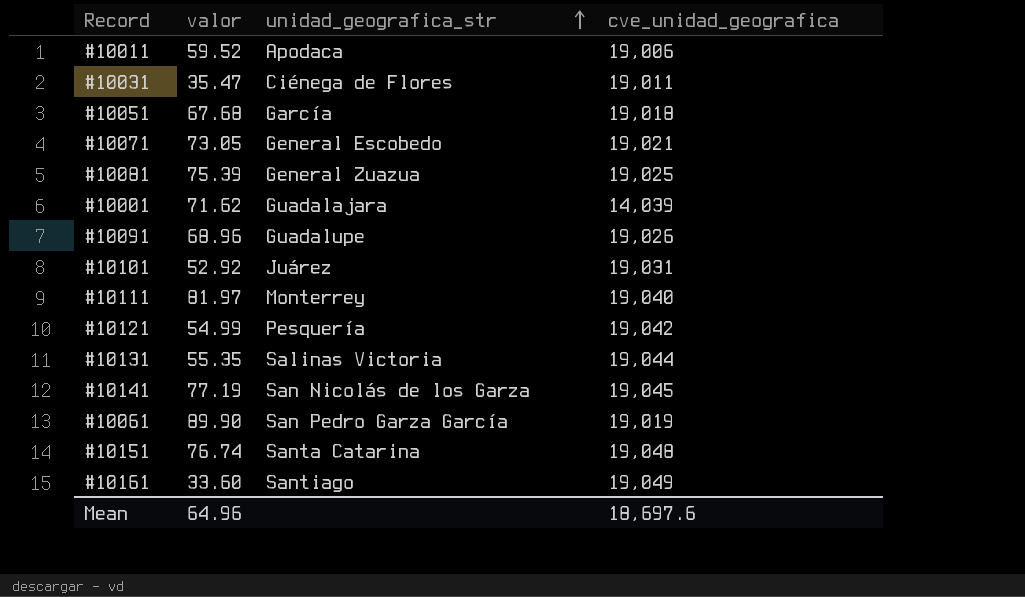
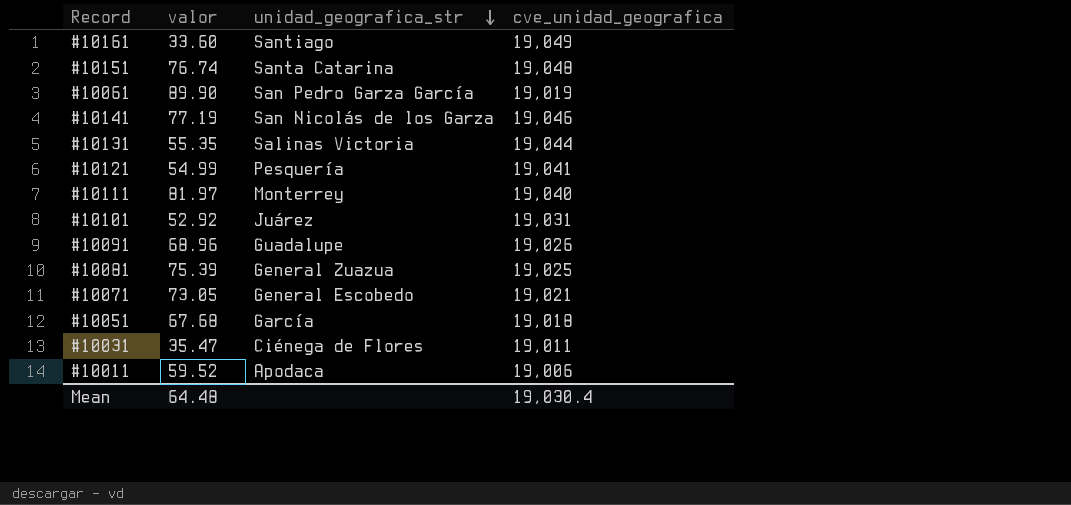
row order: unidad_geografica_str ascending -> unidad_geografica_str descending
row #10001: 71.62 | Guadalajara | 14,039 -> none
#10141 | cve_unidad_geografica: 19,045 -> 19,046
#10121 | cve_unidad_geografica: 19,042 -> 19,041
Mean | valor: 64.96 -> 64.48
Mean | cve_unidad_geografica: 18,697.6 -> 19,030.4

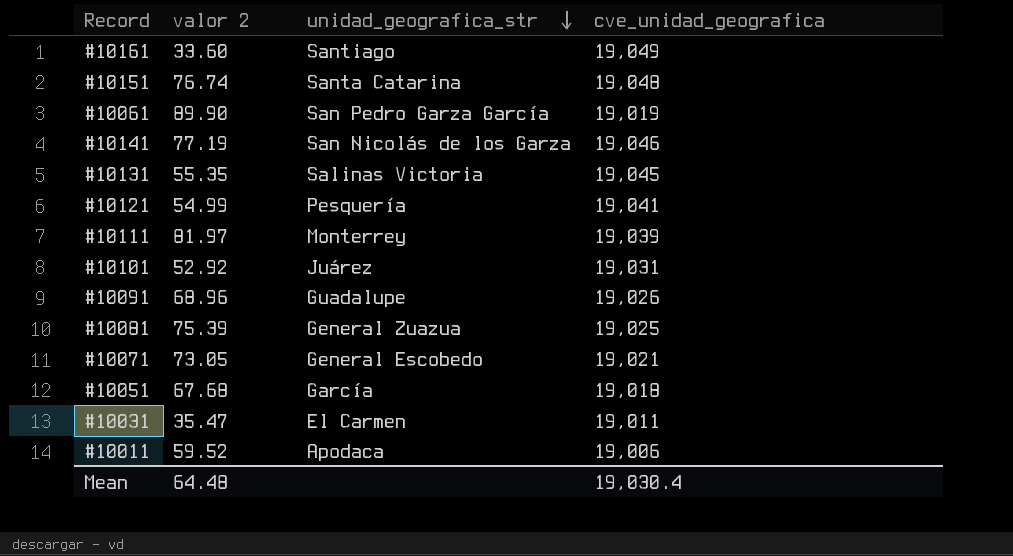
column name: valor -> valor 2
#10131 | cve_unidad_geografica: 19,044 -> 19,045
#10111 | cve_unidad_geografica: 19,040 -> 19,039
#10031 | unidad_geografica_str: Ciénega de Flores -> El Carmen

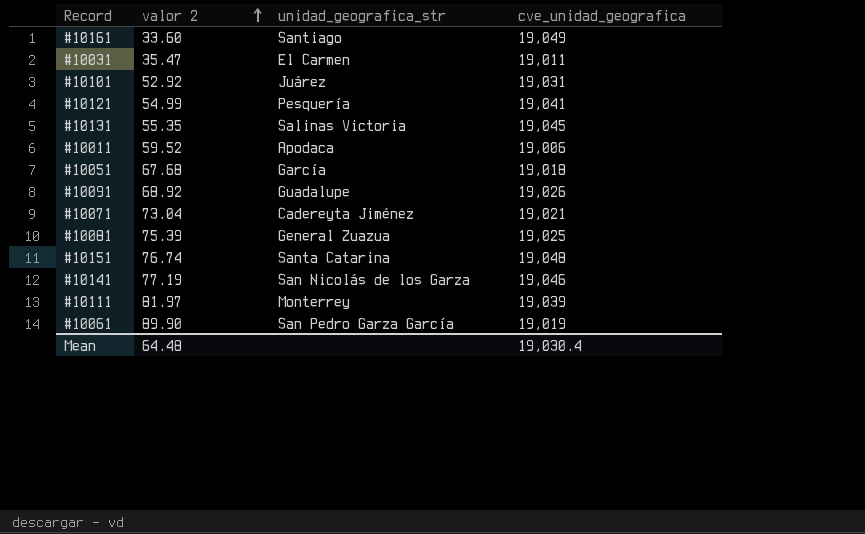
row order: unidad_geografica_str descending -> valor 2 ascending
#10091 | valor 2: 68.96 -> 68.92
#10071 | valor 2: 73.05 -> 73.04
#10071 | unidad_geografica_str: General Escobedo -> Cadereyta Jiménez

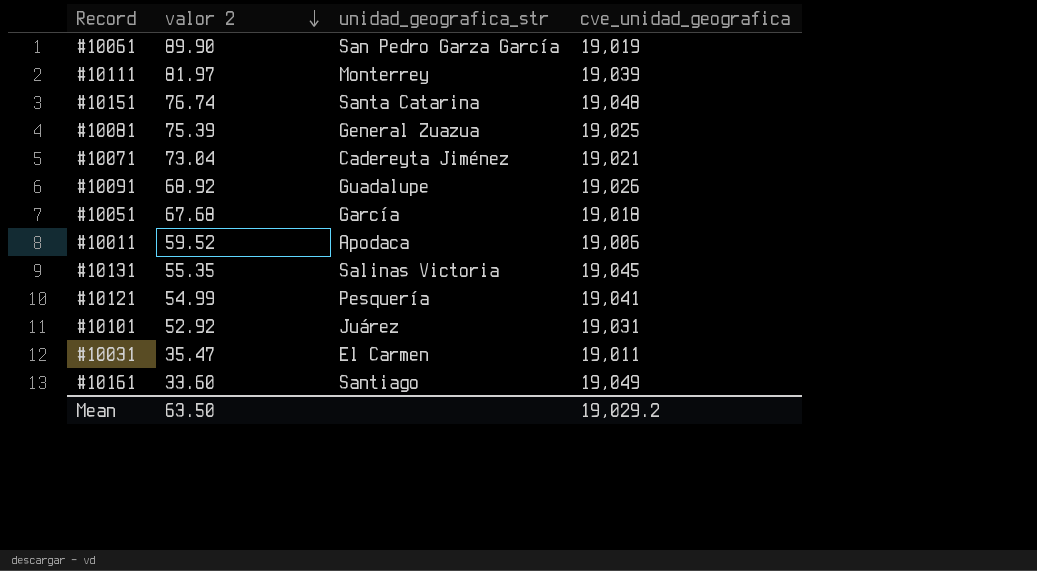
row order: valor 2 ascending -> valor 2 descending
row #10141: 77.19 | San Nicolás de los Garza | 19,046 -> none
Mean | valor 2: 64.48 -> 63.50
Mean | cve_unidad_geografica: 19,030.4 -> 19,029.2

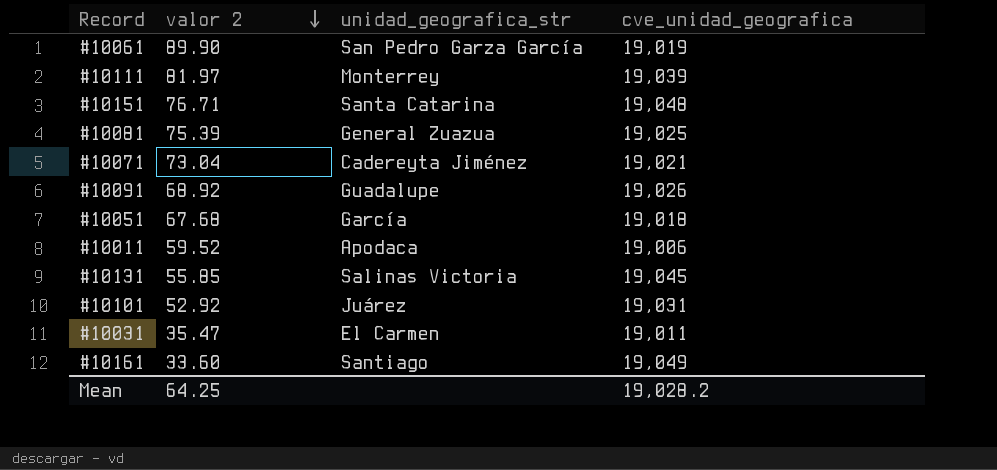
row #10121: 54.99 | Pesquería | 19,041 -> none
#10151 | valor 2: 76.74 -> 76.71
#10131 | valor 2: 55.35 -> 55.85
Mean | valor 2: 63.50 -> 64.25
Mean | cve_unidad_geografica: 19,029.2 -> 19,028.2

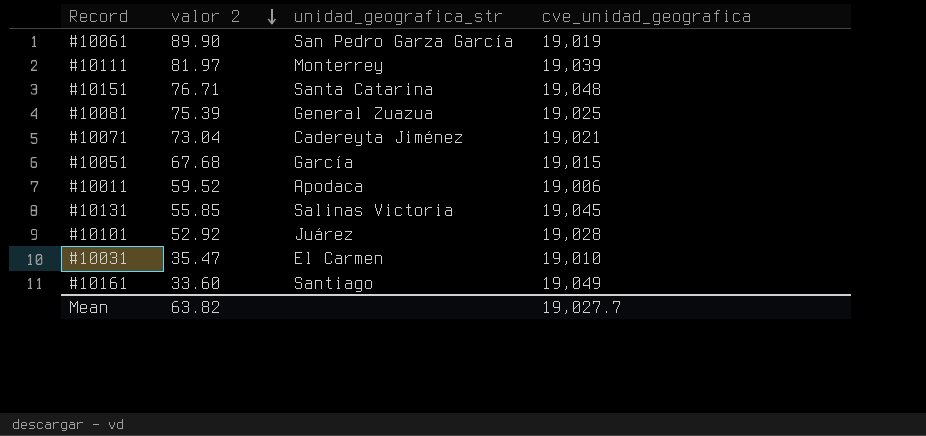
row #10091: 68.92 | Guadalupe | 19,026 -> none
#10051 | cve_unidad_geografica: 19,018 -> 19,015
#10101 | cve_unidad_geografica: 19,031 -> 19,028
#10031 | cve_unidad_geografica: 19,011 -> 19,010
Mean | valor 2: 64.25 -> 63.82
Mean | cve_unidad_geografica: 19,028.2 -> 19,027.7

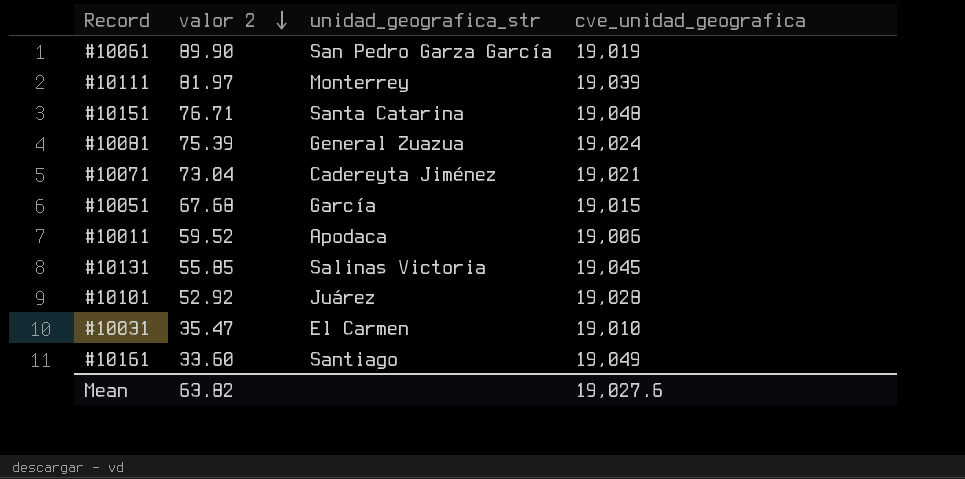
#10081 | cve_unidad_geografica: 19,025 -> 19,024
Mean | cve_unidad_geografica: 19,027.7 -> 19,027.6

